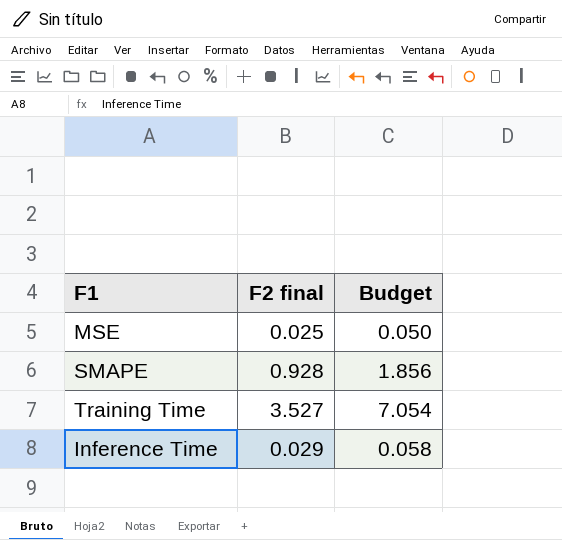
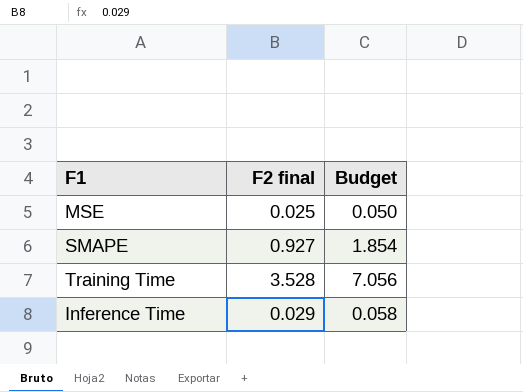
SMAPE | F2 final: 0.928 -> 0.927
SMAPE | Budget: 1.856 -> 1.854
Training Time | F2 final: 3.527 -> 3.528
Training Time | Budget: 7.054 -> 7.056

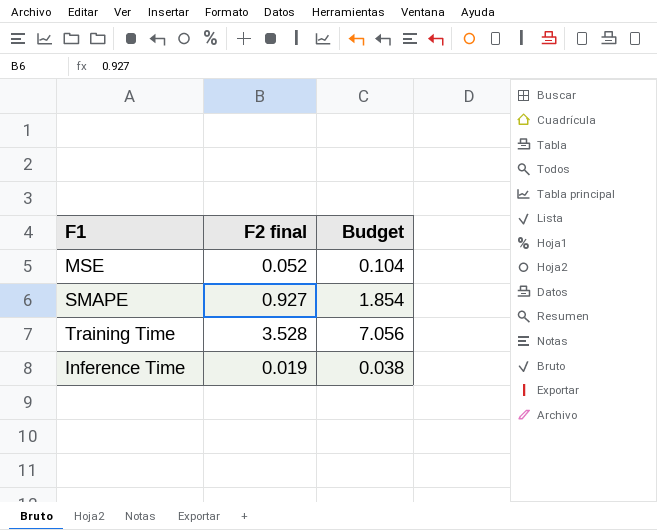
MSE | F2 final: 0.025 -> 0.052
MSE | Budget: 0.050 -> 0.104
Inference Time | F2 final: 0.029 -> 0.019
Inference Time | Budget: 0.058 -> 0.038

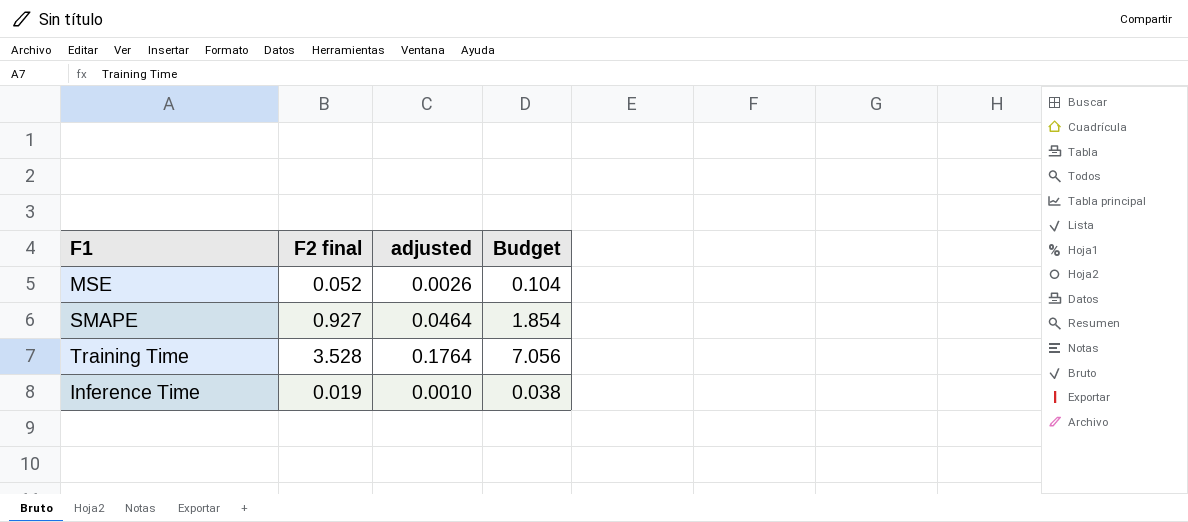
column adjusted | formula: none -> [F2 final] * 0.05

